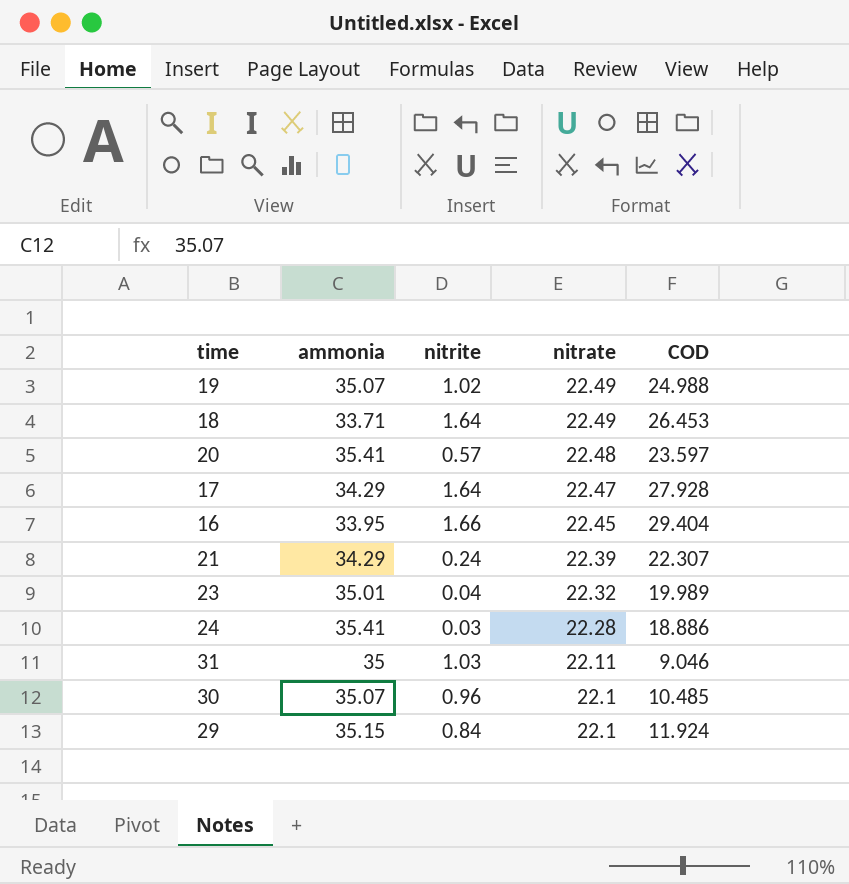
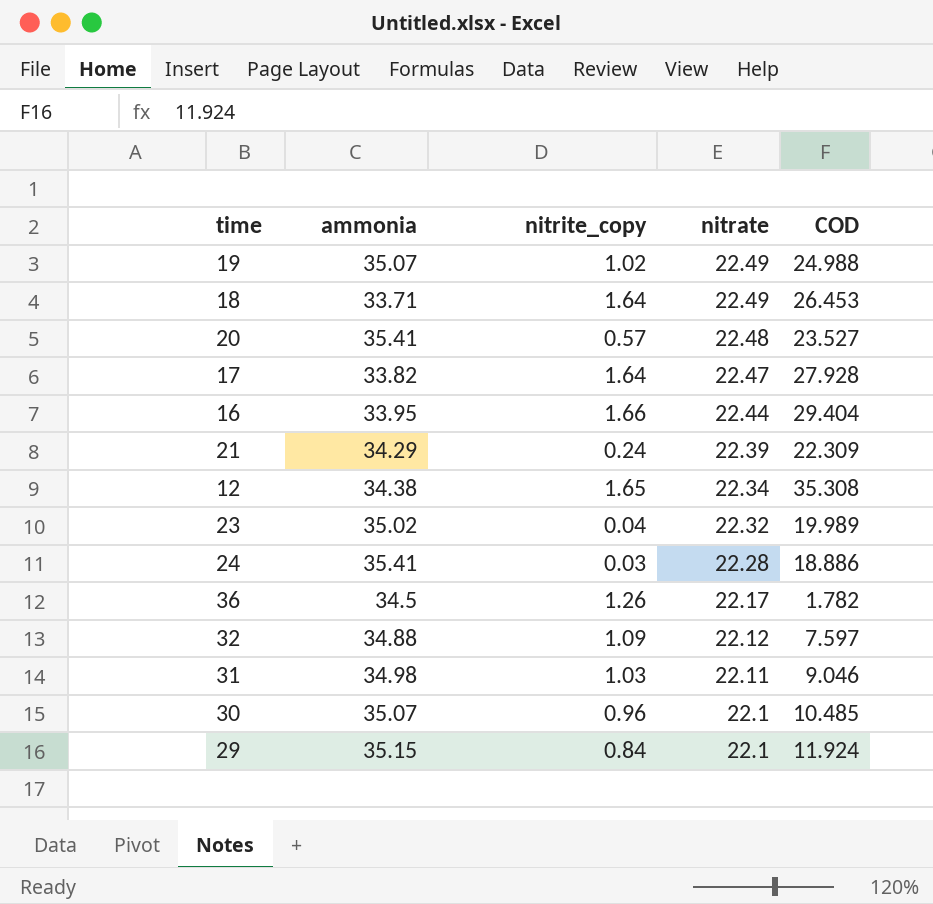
column name: nitrite -> nitrite_copy
20 | COD: 23.597 -> 23.527
17 | ammonia: 34.29 -> 33.82
16 | nitrate: 22.45 -> 22.44
21 | COD: 22.307 -> 22.309
row 12: none -> 34.38 | 1.65 | 22.34 | 35.308
23 | ammonia: 35.01 -> 35.02
row 36: none -> 34.5 | 1.26 | 22.17 | 1.782
row 32: none -> 34.88 | 1.09 | 22.12 | 7.597
31 | ammonia: 35 -> 34.98

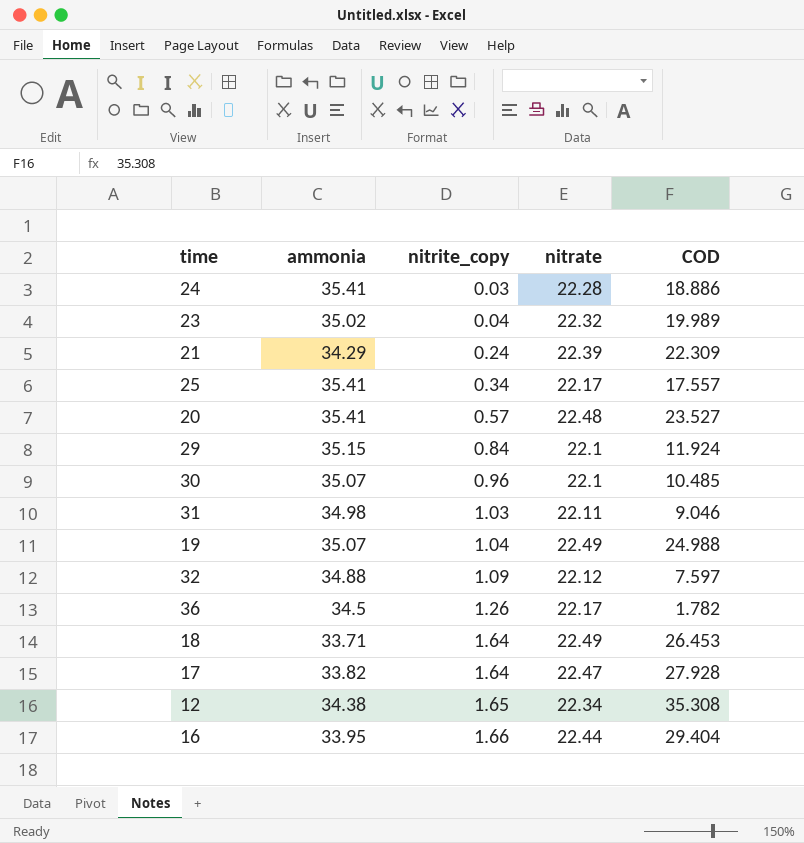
row order: nitrate descending -> nitrite_copy ascending
row 25: none -> 35.41 | 0.34 | 22.17 | 17.557
19 | nitrite_copy: 1.02 -> 1.04

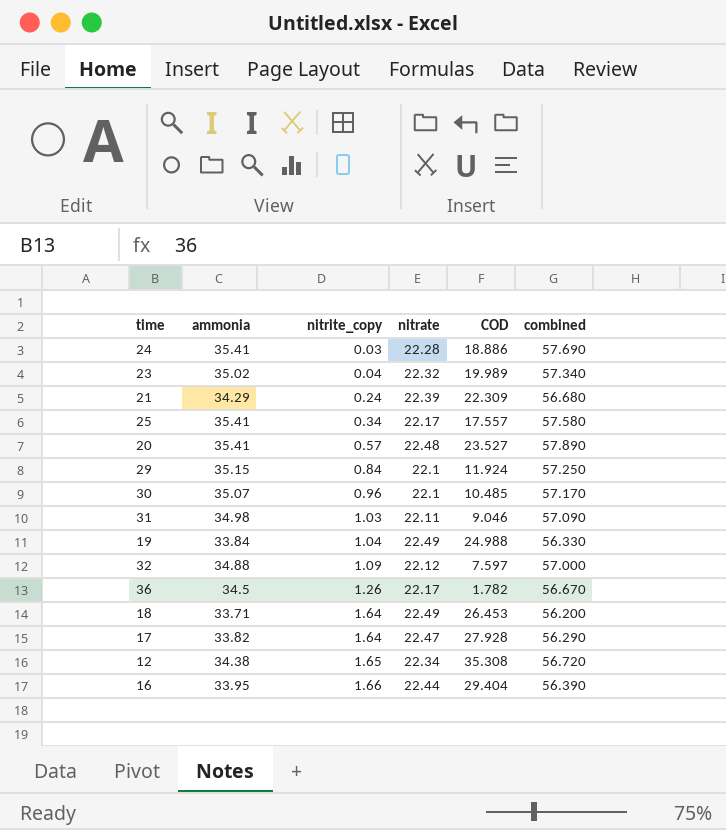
column combined | formula: none -> [ammonia] + [nitrate]
19 | ammonia: 35.07 -> 33.84

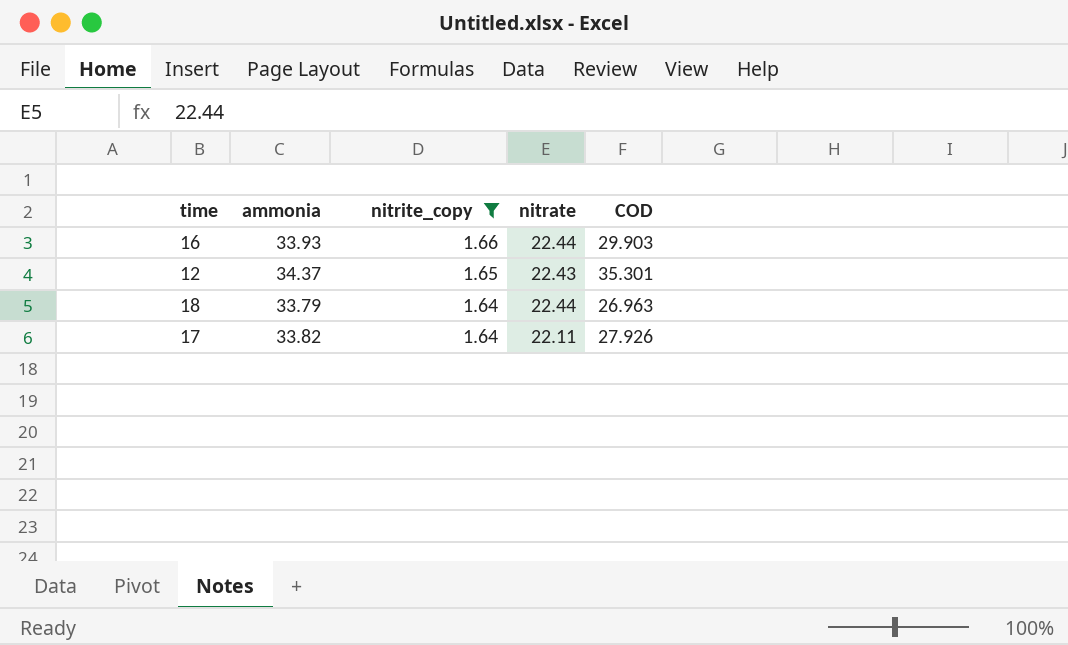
filter: none -> nitrite_copy >= 1.64
row order: nitrite_copy ascending -> nitrite_copy descending
column combined | formula: [ammonia] + [nitrate] -> none
16 | ammonia: 33.95 -> 33.93
16 | COD: 29.404 -> 29.903
12 | ammonia: 34.38 -> 34.37
12 | nitrate: 22.34 -> 22.43
12 | COD: 35.308 -> 35.301
18 | ammonia: 33.71 -> 33.79
18 | nitrate: 22.49 -> 22.44
18 | COD: 26.453 -> 26.963
17 | nitrate: 22.47 -> 22.11
17 | COD: 27.928 -> 27.926

